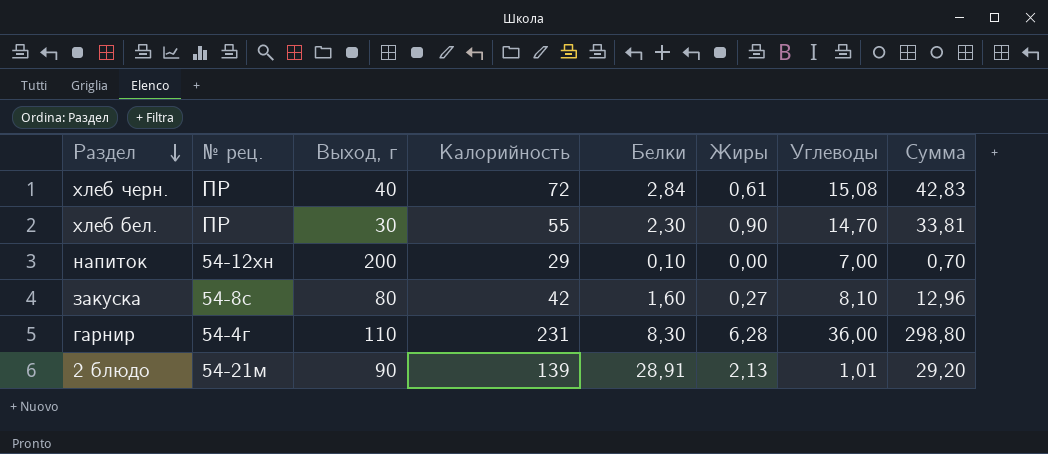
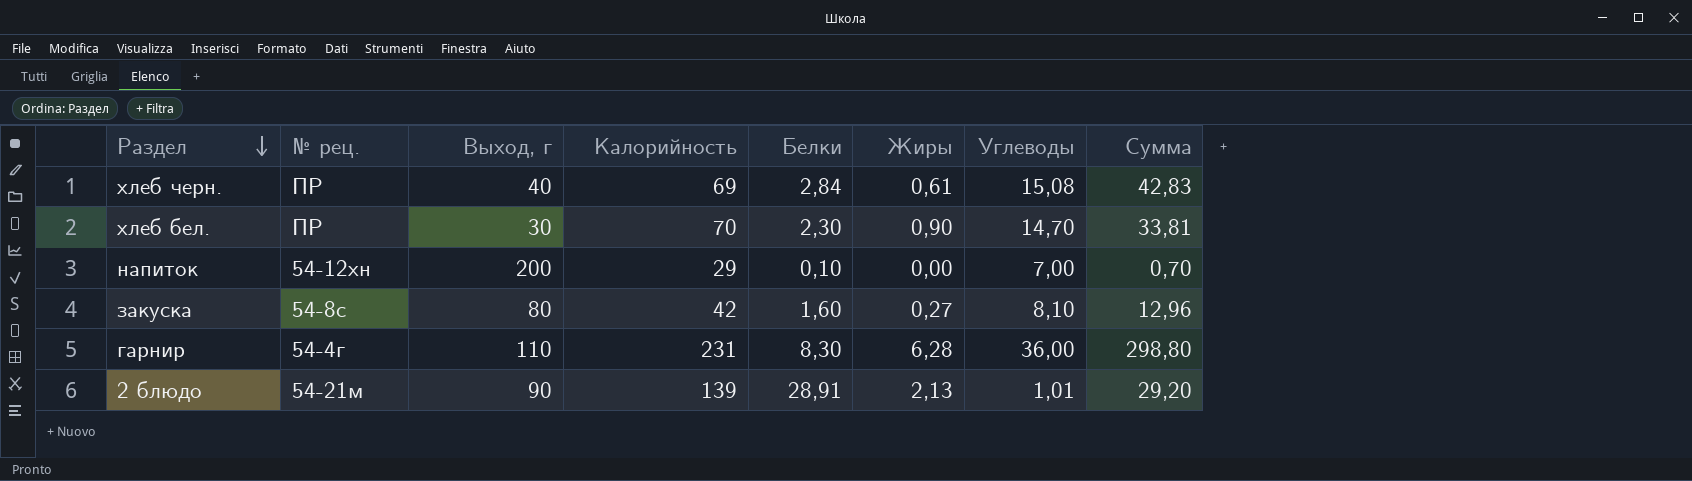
хлеб черн. | Калорийность: 72 -> 69
хлеб бел. | Калорийность: 55 -> 70

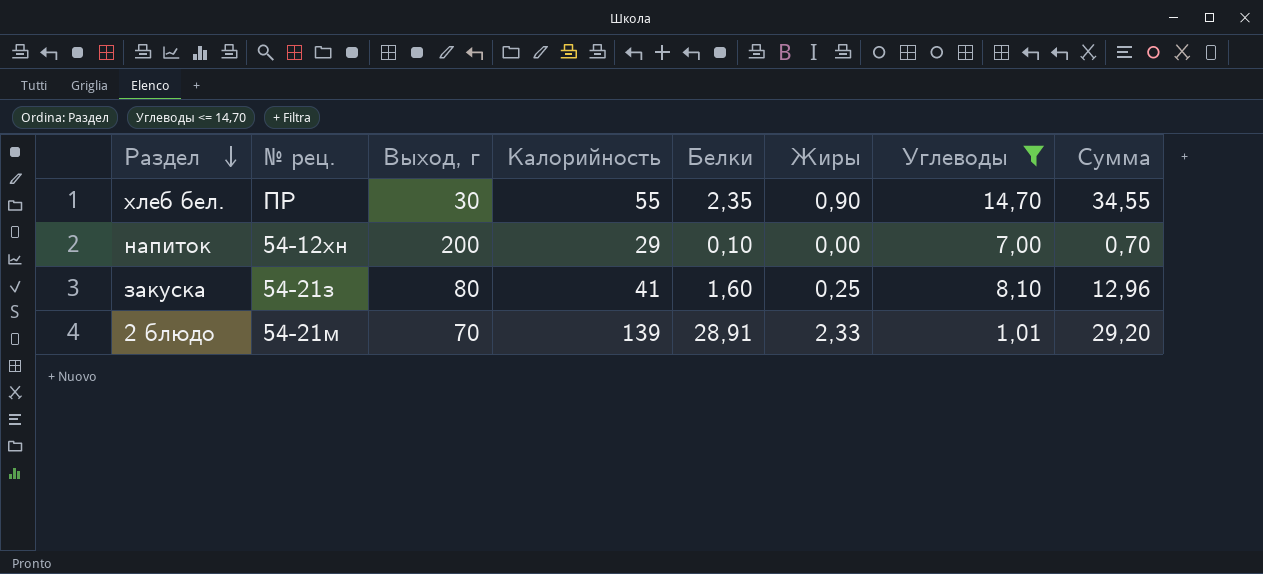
filter: none -> Углеводы <= 14,70
хлеб бел. | Калорийность: 70 -> 55
хлеб бел. | Белки: 2,30 -> 2,35
хлеб бел. | Сумма: 33,81 -> 34,55
закуска | № рец.: 54-8с -> 54-21з
закуска | Калорийность: 42 -> 41
закуска | Жиры: 0,27 -> 0,25
2 блюдо | Выход, г: 90 -> 70
2 блюдо | Жиры: 2,13 -> 2,33

